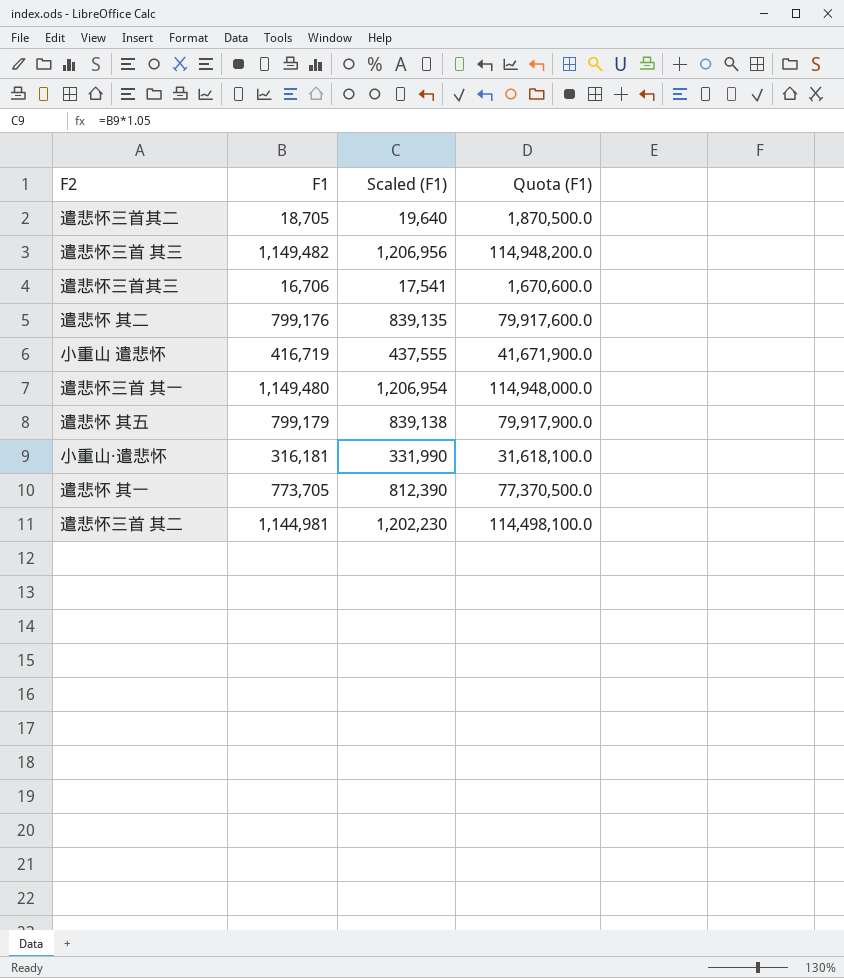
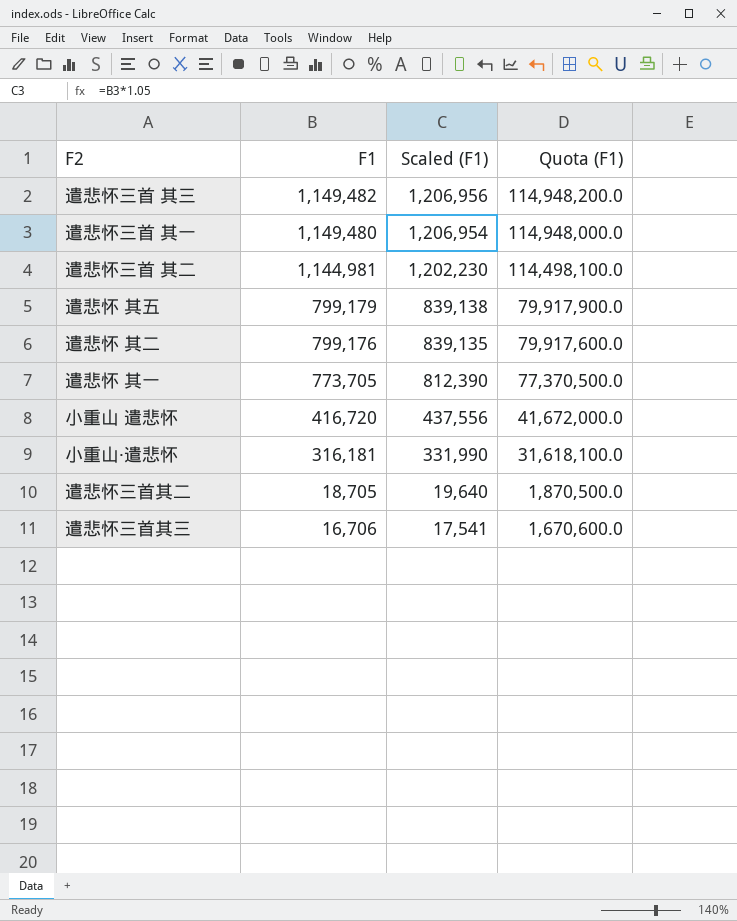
row order: none -> F1 descending
小重山 遣悲怀 | F1: 416,719 -> 416,720
小重山 遣悲怀 | Scaled (F1): 437,555 -> 437,556
小重山 遣悲怀 | Quota (F1): 41,671,900.0 -> 41,672,000.0

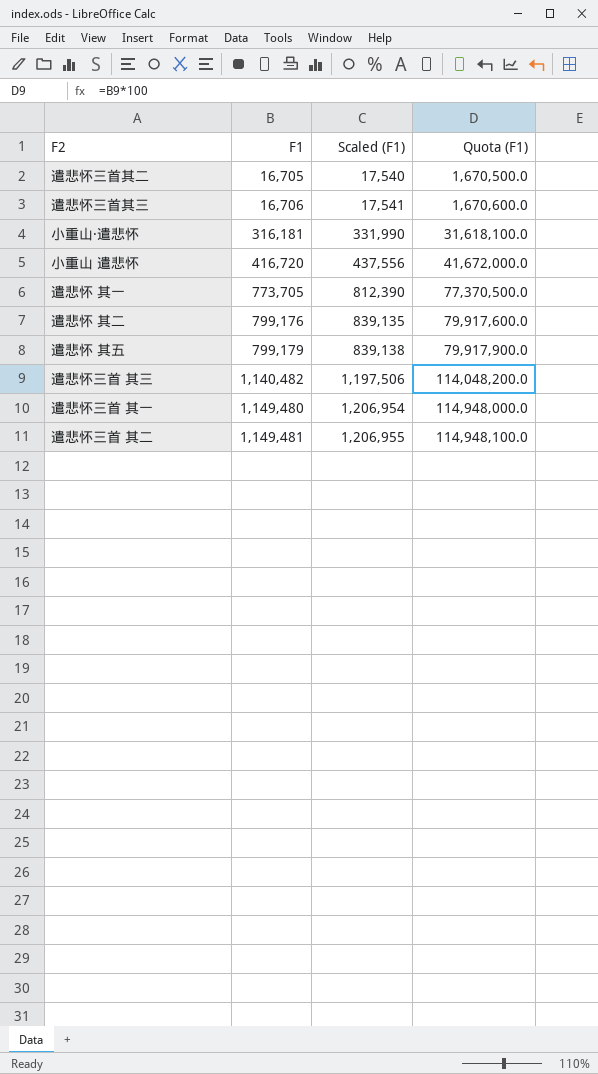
row order: F1 descending -> F1 ascending
遣悲怀三首其二 | F1: 18,705 -> 16,705
遣悲怀三首其二 | Scaled (F1): 19,640 -> 17,540
遣悲怀三首其二 | Quota (F1): 1,870,500.0 -> 1,670,500.0
遣悲怀三首 其三 | F1: 1,149,482 -> 1,140,482
遣悲怀三首 其三 | Scaled (F1): 1,206,956 -> 1,197,506
遣悲怀三首 其三 | Quota (F1): 114,948,200.0 -> 114,048,200.0
遣悲怀三首 其二 | F1: 1,144,981 -> 1,149,481
遣悲怀三首 其二 | Scaled (F1): 1,202,230 -> 1,206,955
遣悲怀三首 其二 | Quota (F1): 114,498,100.0 -> 114,948,100.0

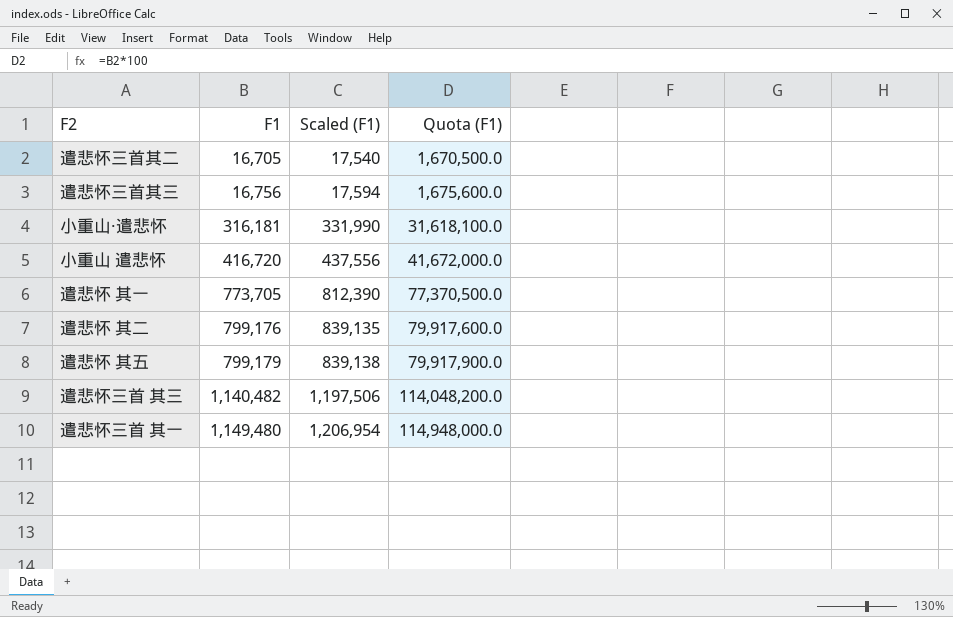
row 遣悲怀三首 其二: 1,149,481 | 1,206,955 | 114,948,100.0 -> none
遣悲怀三首其三 | F1: 16,706 -> 16,756
遣悲怀三首其三 | Scaled (F1): 17,541 -> 17,594
遣悲怀三首其三 | Quota (F1): 1,670,600.0 -> 1,675,600.0

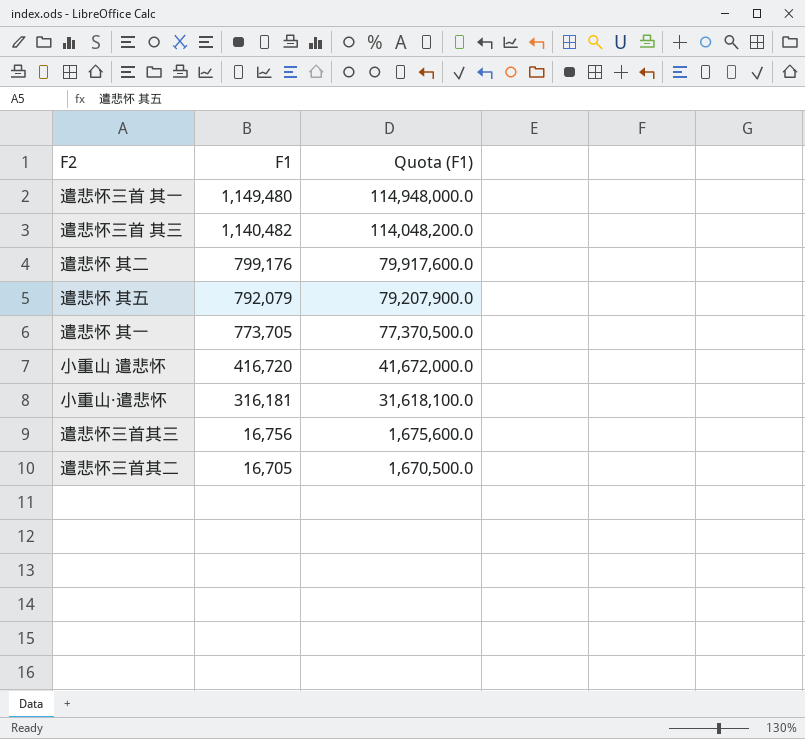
row order: F1 ascending -> F1 descending
column Scaled (F1) | formula: [F1] * 1.05 -> none
遣悲怀 其五 | F1: 799,179 -> 792,079
遣悲怀 其五 | Quota (F1): 79,917,900.0 -> 79,207,900.0

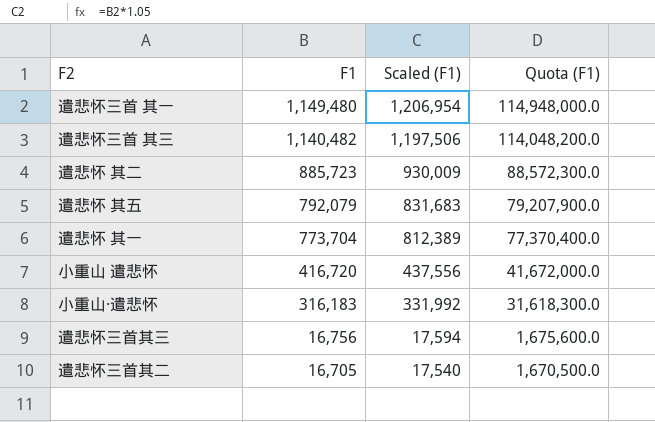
column Scaled (F1) | formula: none -> [F1] * 1.05
遣悲怀 其二 | F1: 799,176 -> 885,723
遣悲怀 其二 | Quota (F1): 79,917,600.0 -> 88,572,300.0
遣悲怀 其一 | F1: 773,705 -> 773,704
遣悲怀 其一 | Quota (F1): 77,370,500.0 -> 77,370,400.0
小重山·遣悲怀 | F1: 316,181 -> 316,183
小重山·遣悲怀 | Quota (F1): 31,618,100.0 -> 31,618,300.0

